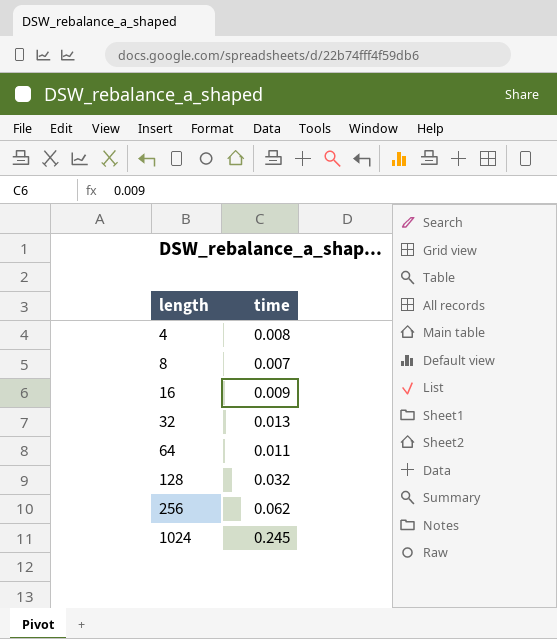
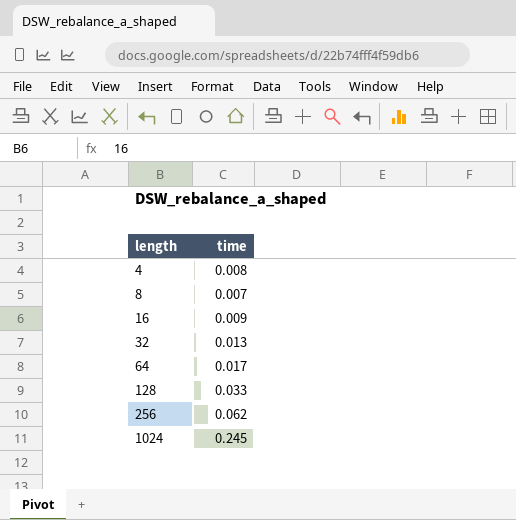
64 | time: 0.011 -> 0.017
128 | time: 0.032 -> 0.033

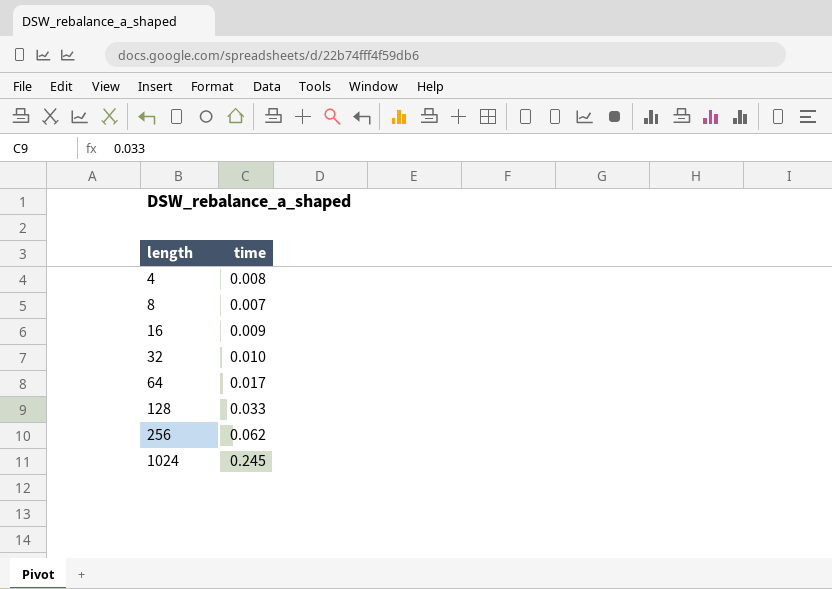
32 | time: 0.013 -> 0.010

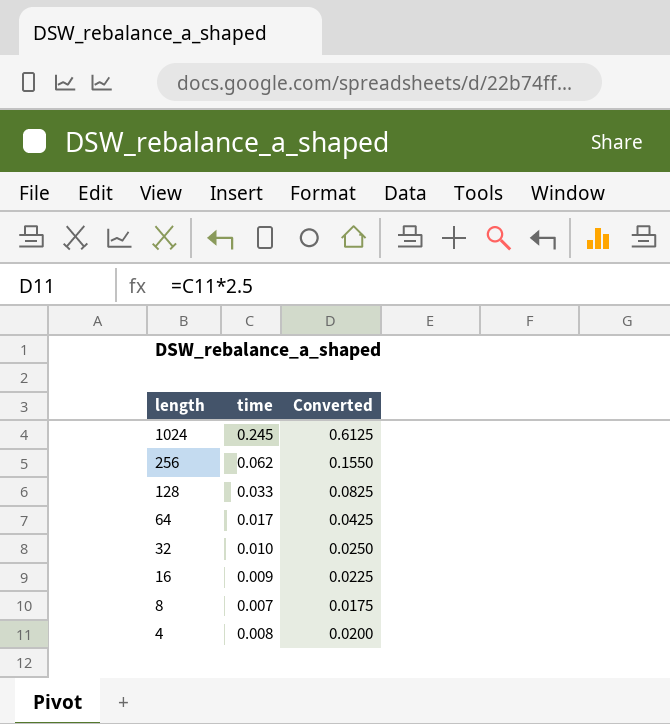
row order: length ascending -> length descending
column Converted | formula: none -> [time] * 2.5

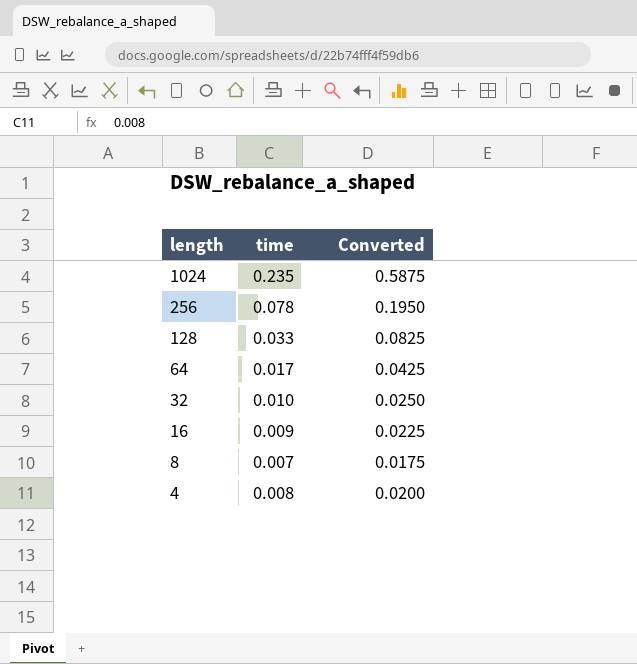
1024 | time: 0.245 -> 0.235
1024 | Converted: 0.6125 -> 0.5875
256 | time: 0.062 -> 0.078
256 | Converted: 0.1550 -> 0.1950

